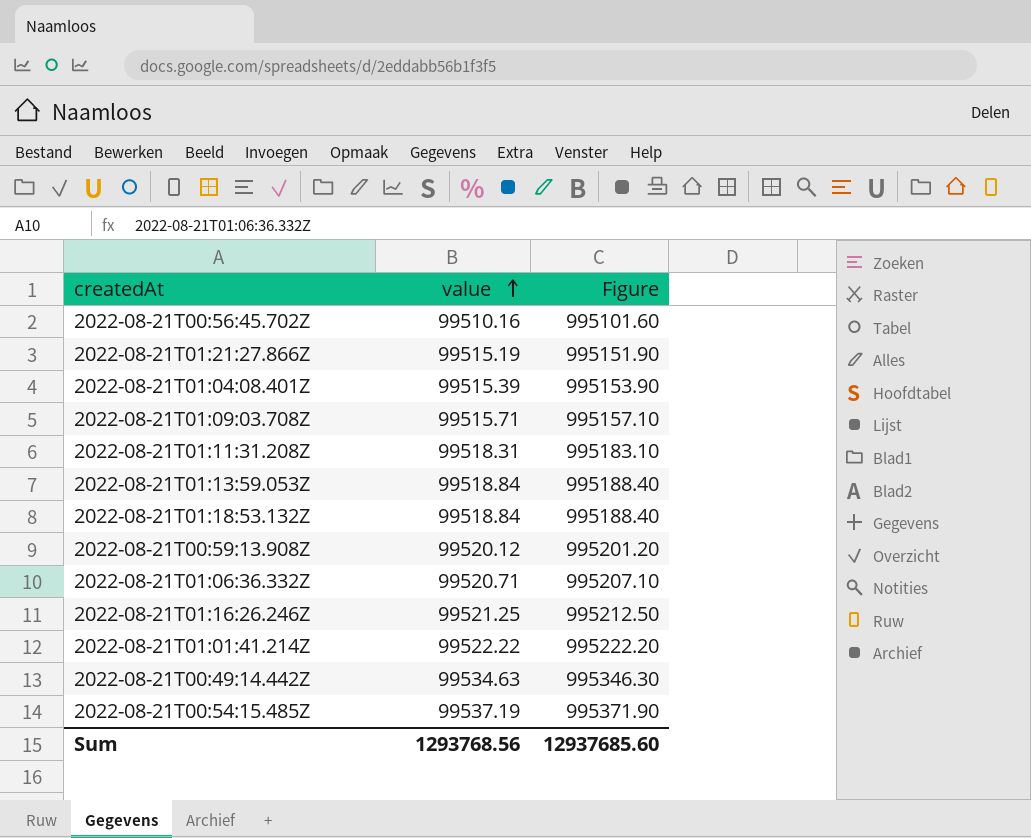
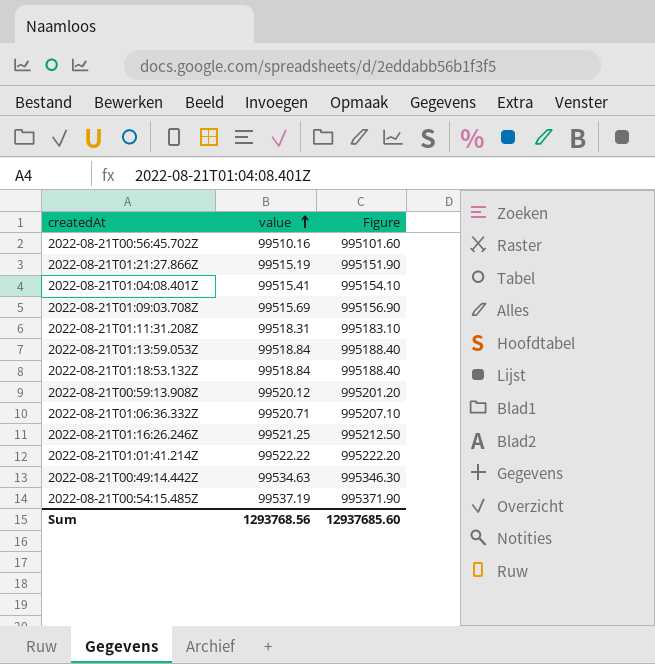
2022-08-21T01:04:08.401Z | value: 99515.39 -> 99515.41
2022-08-21T01:04:08.401Z | Figure: 995153.90 -> 995154.10
2022-08-21T01:09:03.708Z | value: 99515.71 -> 99515.69
2022-08-21T01:09:03.708Z | Figure: 995157.10 -> 995156.90

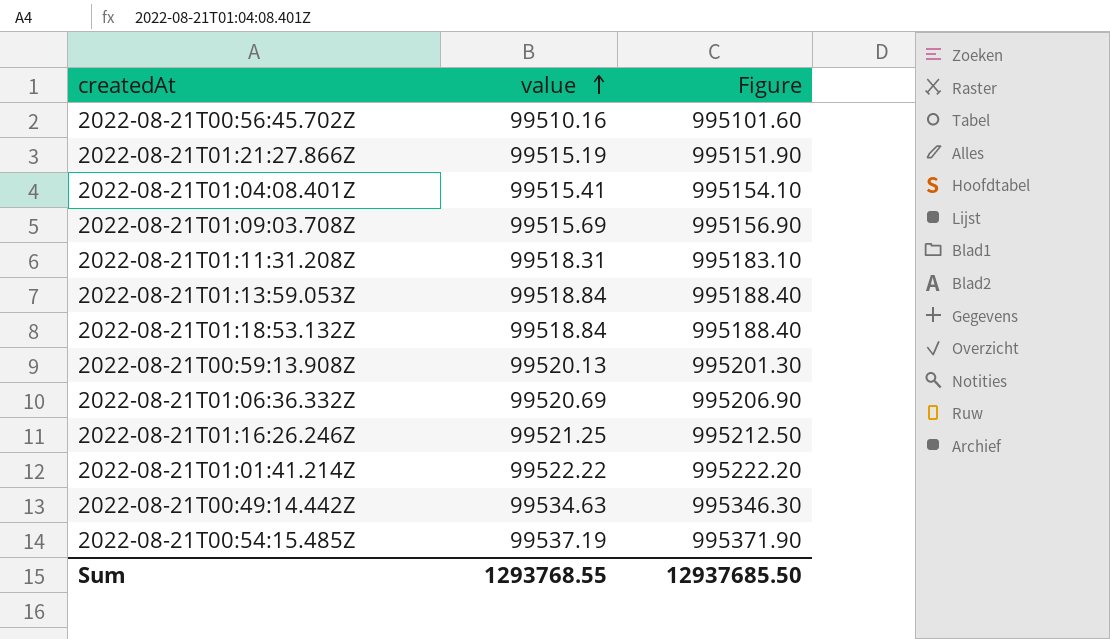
2022-08-21T00:59:13.908Z | value: 99520.12 -> 99520.13
2022-08-21T00:59:13.908Z | Figure: 995201.20 -> 995201.30
2022-08-21T01:06:36.332Z | value: 99520.71 -> 99520.69
2022-08-21T01:06:36.332Z | Figure: 995207.10 -> 995206.90
Sum | value: 1293768.56 -> 1293768.55
Sum | Figure: 12937685.60 -> 12937685.50

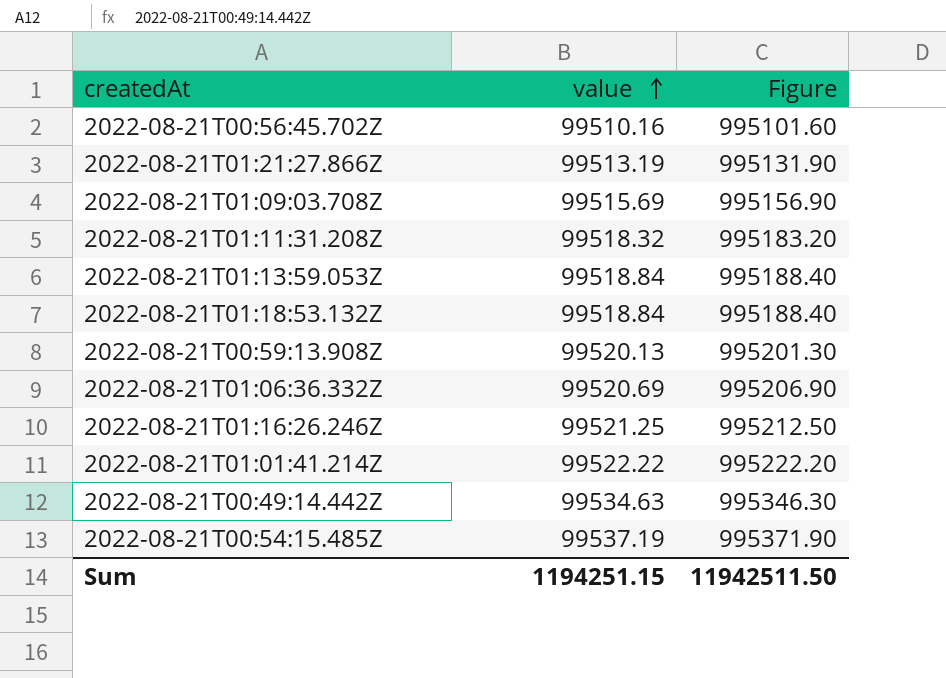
row 2022-08-21T01:04:08.401Z: 99515.41 | 995154.10 -> none
2022-08-21T01:21:27.866Z | value: 99515.19 -> 99513.19
2022-08-21T01:21:27.866Z | Figure: 995151.90 -> 995131.90
2022-08-21T01:11:31.208Z | value: 99518.31 -> 99518.32
2022-08-21T01:11:31.208Z | Figure: 995183.10 -> 995183.20
Sum | value: 1293768.55 -> 1194251.15
Sum | Figure: 12937685.50 -> 11942511.50

